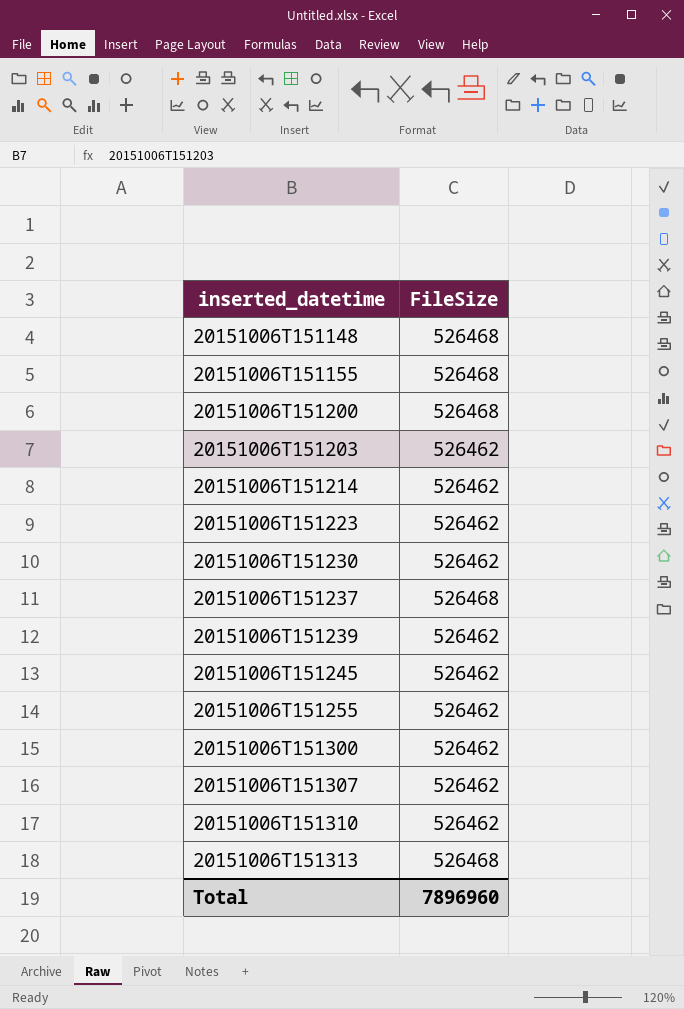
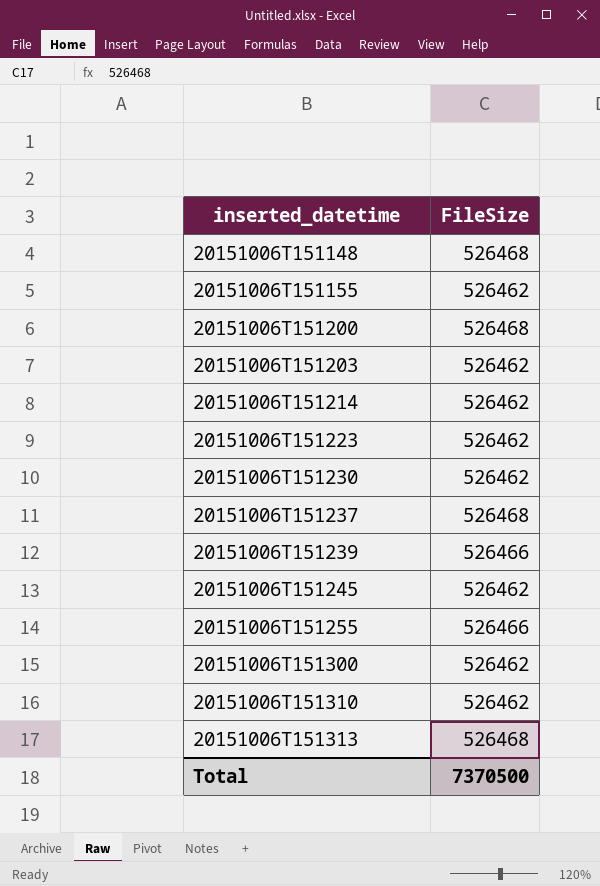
row 20151006T151307: 526462 -> none
20151006T151155 | FileSize: 526468 -> 526462
20151006T151239 | FileSize: 526462 -> 526466
20151006T151255 | FileSize: 526462 -> 526466
Total | FileSize: 7896960 -> 7370500

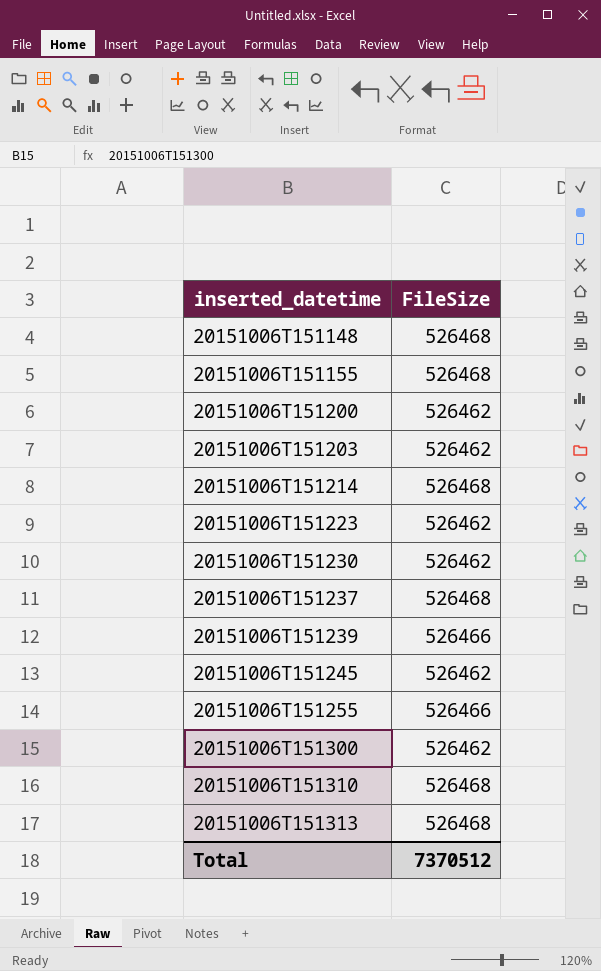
20151006T151155 | FileSize: 526462 -> 526468
20151006T151200 | FileSize: 526468 -> 526462
20151006T151214 | FileSize: 526462 -> 526468
20151006T151310 | FileSize: 526462 -> 526468
Total | FileSize: 7370500 -> 7370512

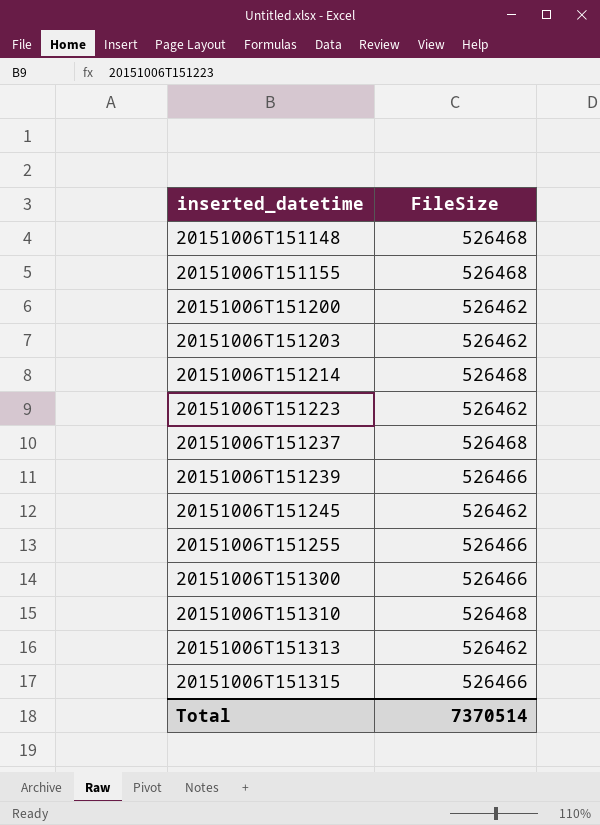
row 20151006T151230: 526462 -> none
20151006T151300 | FileSize: 526462 -> 526466
20151006T151313 | FileSize: 526468 -> 526462
row 20151006T151315: none -> 526466
Total | FileSize: 7370512 -> 7370514

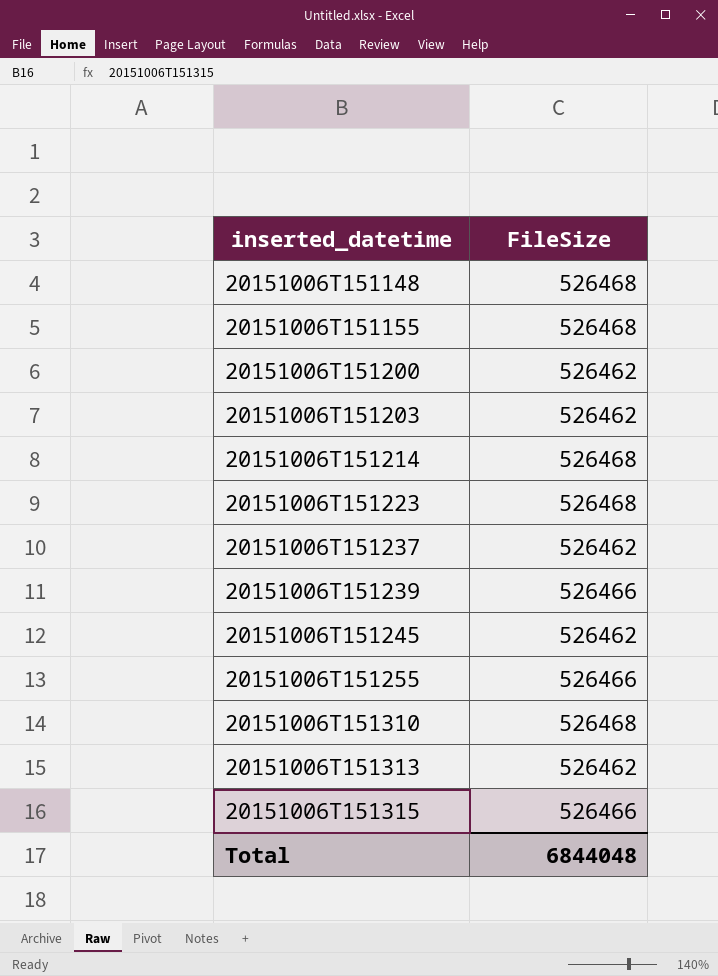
row 20151006T151300: 526466 -> none
20151006T151223 | FileSize: 526462 -> 526468
20151006T151237 | FileSize: 526468 -> 526462
Total | FileSize: 7370514 -> 6844048

